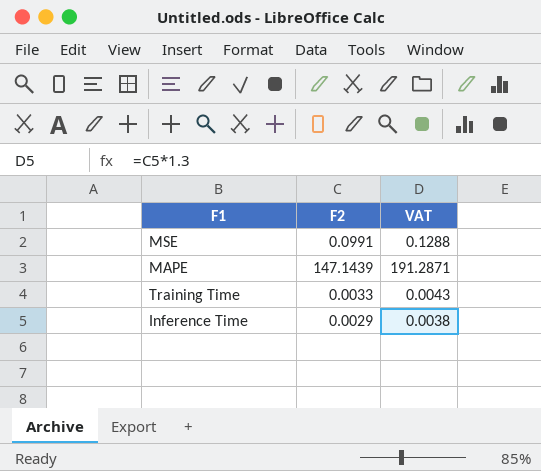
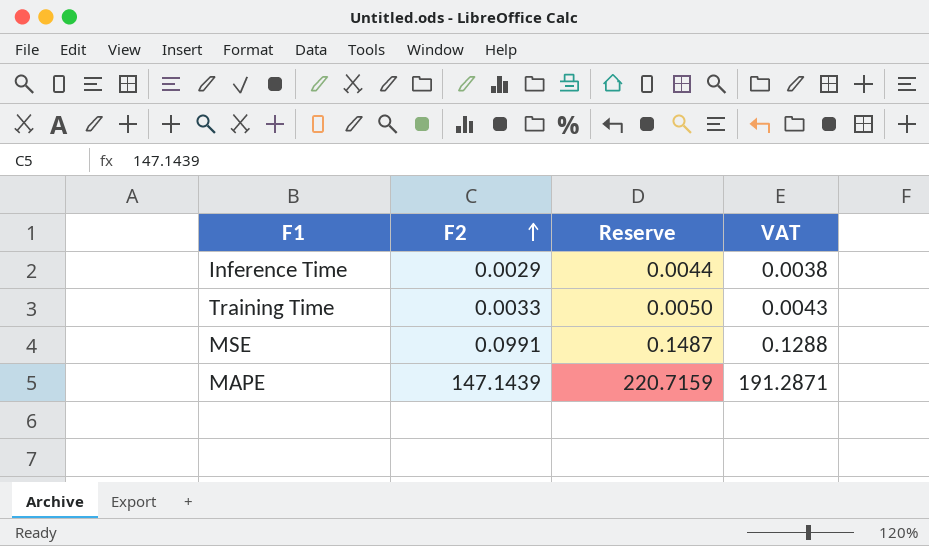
row order: none -> F2 ascending
column Reserve | formula: none -> [F2] * 1.5

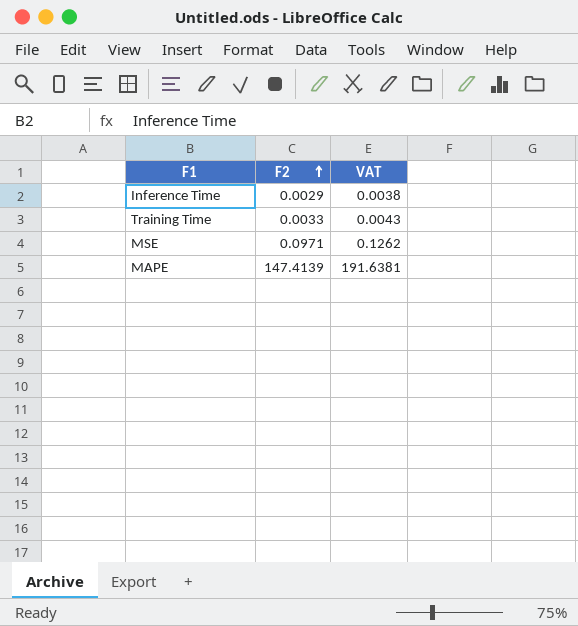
column Reserve | formula: [F2] * 1.5 -> none
MSE | F2: 0.0991 -> 0.0971
MSE | VAT: 0.1288 -> 0.1262
MAPE | F2: 147.1439 -> 147.4139
MAPE | VAT: 191.2871 -> 191.6381

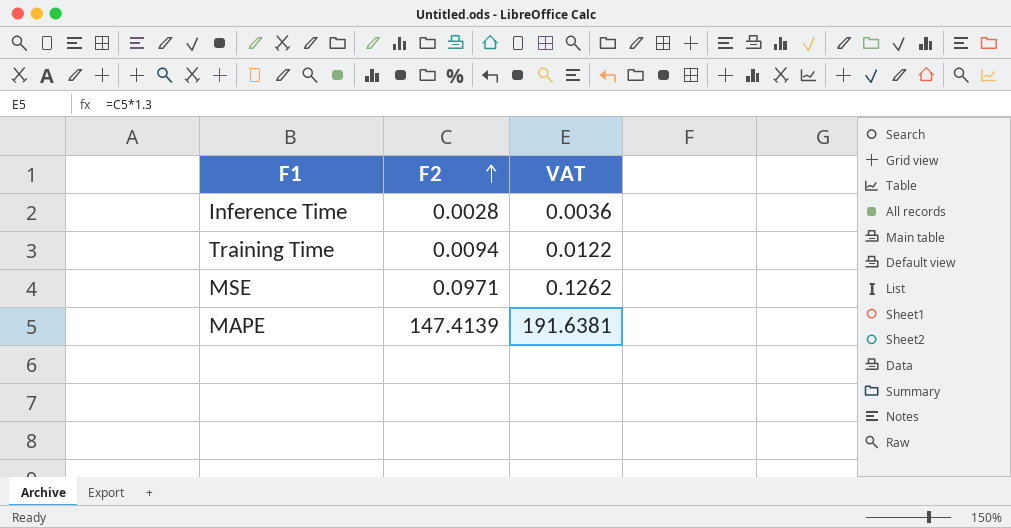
Inference Time | F2: 0.0029 -> 0.0028
Inference Time | VAT: 0.0038 -> 0.0036
Training Time | F2: 0.0033 -> 0.0094
Training Time | VAT: 0.0043 -> 0.0122

